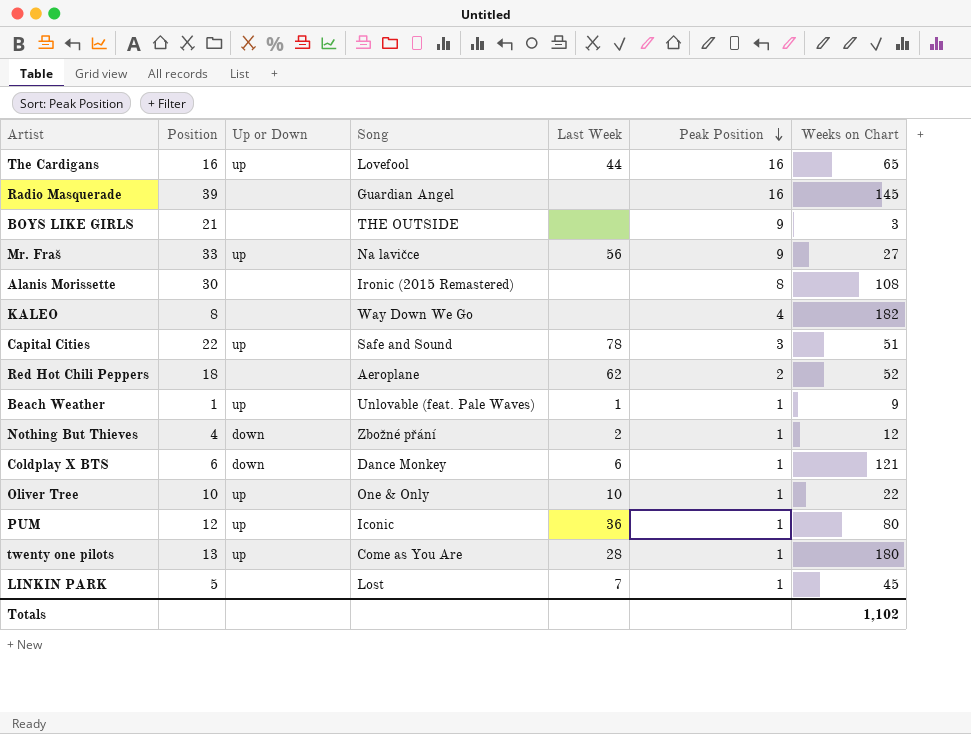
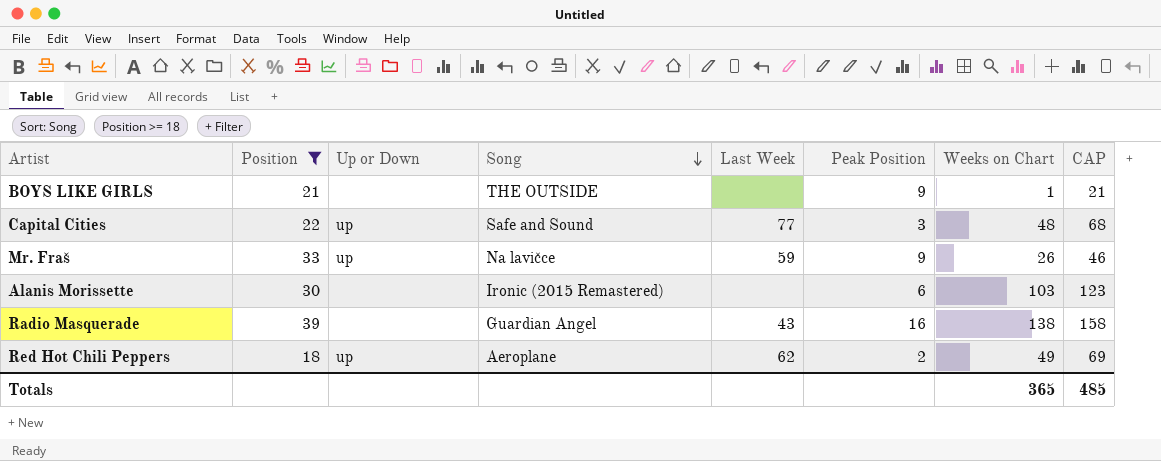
filter: none -> Position >= 18
row order: Peak Position descending -> Song descending
column CAP | formula: none -> [Weeks on Chart] + 20
BOYS LIKE GIRLS | Weeks on Chart: 3 -> 1
Capital Cities | Last Week: 78 -> 77
Capital Cities | Weeks on Chart: 51 -> 48
Mr. Fraš | Last Week: 56 -> 59
Mr. Fraš | Weeks on Chart: 27 -> 26
Alanis Morissette | Peak Position: 8 -> 6
Alanis Morissette | Weeks on Chart: 108 -> 103
Radio Masquerade | Last Week: none -> 43
Radio Masquerade | Weeks on Chart: 145 -> 138
Red Hot Chili Peppers | Up or Down: none -> up
Red Hot Chili Peppers | Weeks on Chart: 52 -> 49
Totals | Weeks on Chart: 1,102 -> 365

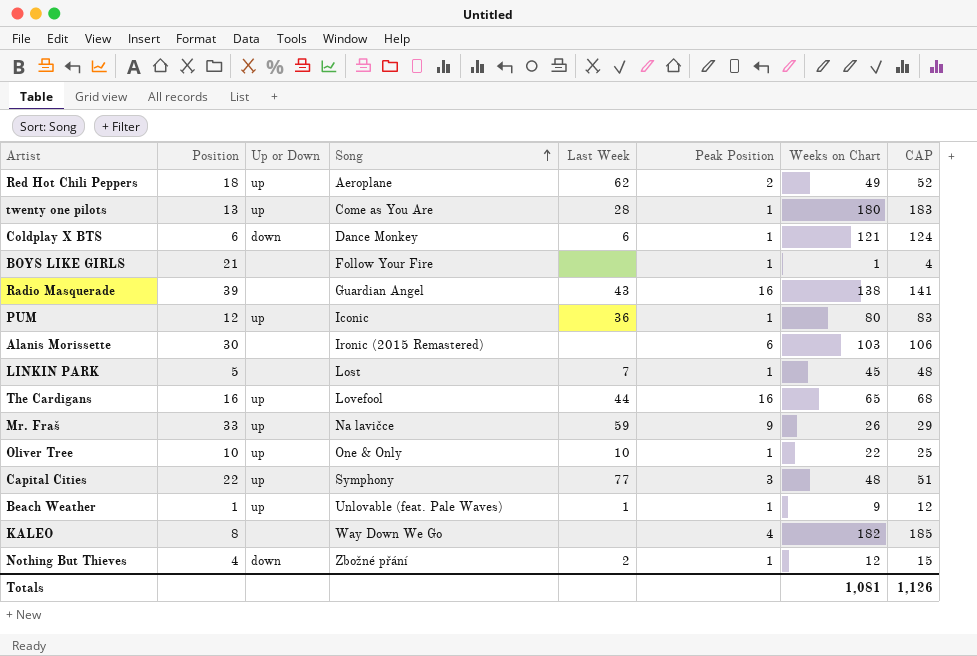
filter: Position >= 18 -> none
row order: Song descending -> Song ascending
column CAP | formula: [Weeks on Chart] + 20 -> [Weeks on Chart] + 3
BOYS LIKE GIRLS | Song: THE OUTSIDE -> Follow Your Fire
BOYS LIKE GIRLS | Peak Position: 9 -> 1
Capital Cities | Song: Safe and Sound -> Symphony
Totals | Weeks on Chart: 365 -> 1,081
Totals | CAP: 485 -> 1,126

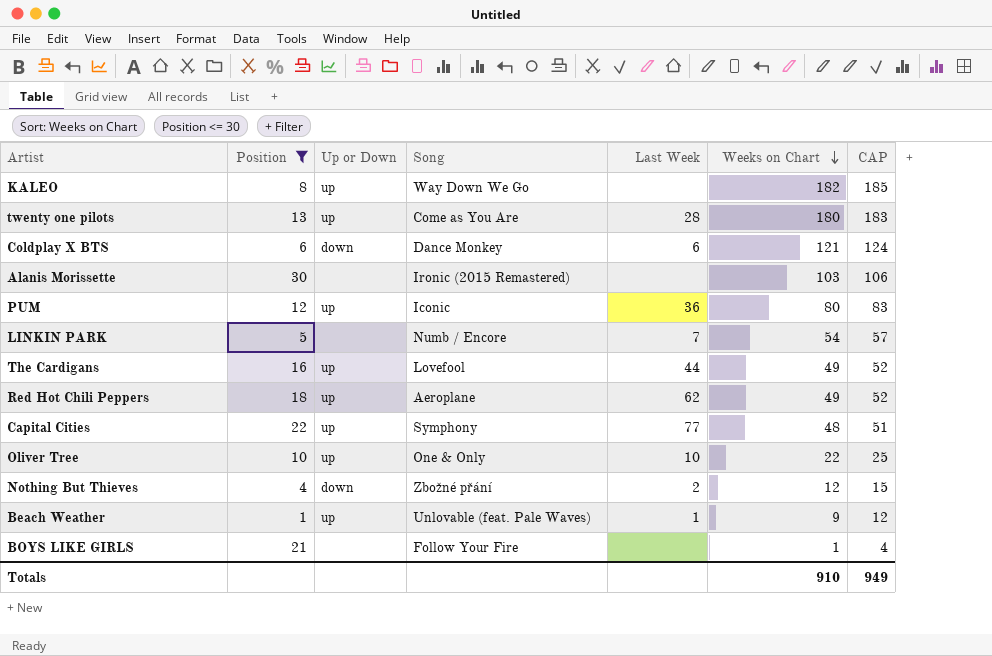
filter: none -> Position <= 30
row order: Song ascending -> Weeks on Chart descending
column Peak Position | position: 6 -> none
KALEO | Up or Down: none -> up
LINKIN PARK | Song: Lost -> Numb / Encore
LINKIN PARK | Weeks on Chart: 45 -> 54
LINKIN PARK | CAP: 48 -> 57
The Cardigans | Weeks on Chart: 65 -> 49
The Cardigans | CAP: 68 -> 52
Totals | Weeks on Chart: 1,081 -> 910
Totals | CAP: 1,126 -> 949

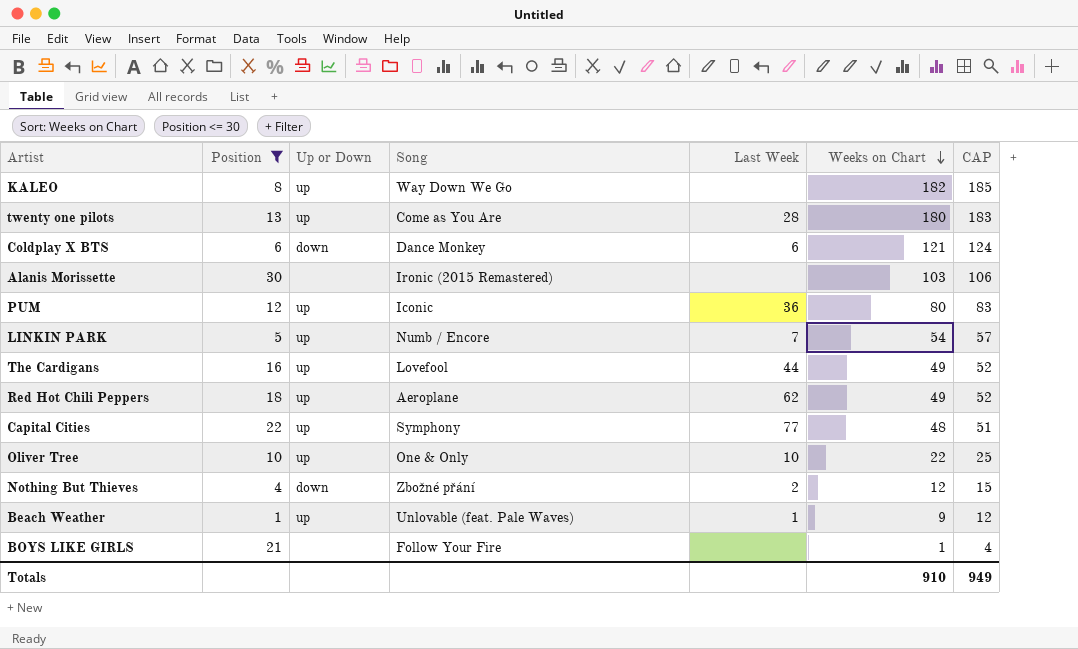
LINKIN PARK | Up or Down: none -> up

